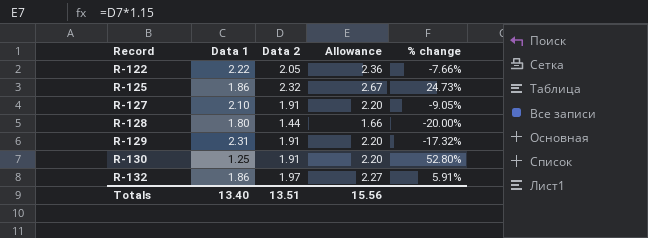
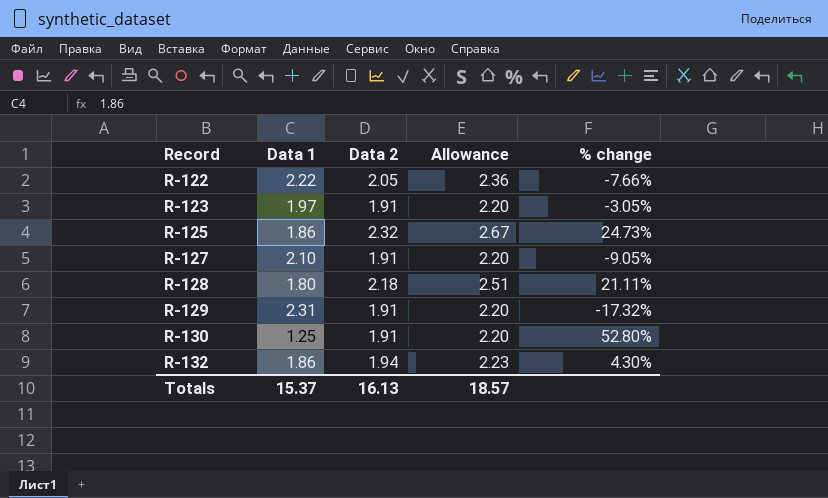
row R-123: none -> 1.97 | 1.91 | 2.20 | -3.05%
R-128 | Data 2: 1.44 -> 2.18
R-128 | Allowance: 1.66 -> 2.51
R-128 | % change: -20.00% -> 21.11%
R-132 | Data 2: 1.97 -> 1.94
R-132 | Allowance: 2.27 -> 2.23
R-132 | % change: 5.91% -> 4.30%
Totals | Data 1: 13.40 -> 15.37
Totals | Data 2: 13.51 -> 16.13
Totals | Allowance: 15.56 -> 18.57

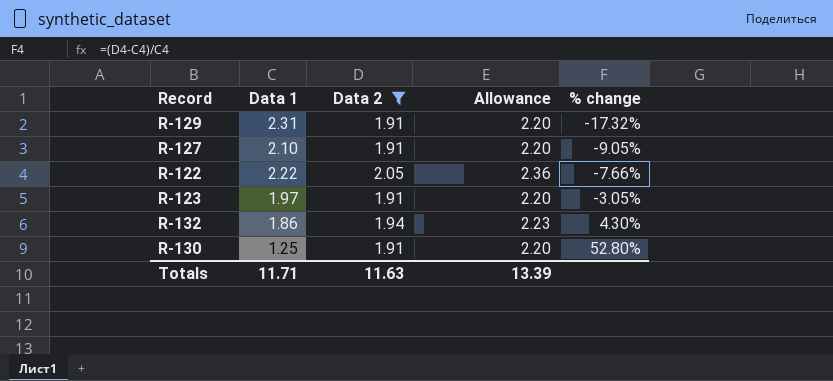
filter: none -> Data 2 <= 2.05
row order: Record ascending -> % change ascending
Totals | Data 1: 15.37 -> 11.71
Totals | Data 2: 16.13 -> 11.63
Totals | Allowance: 18.57 -> 13.39

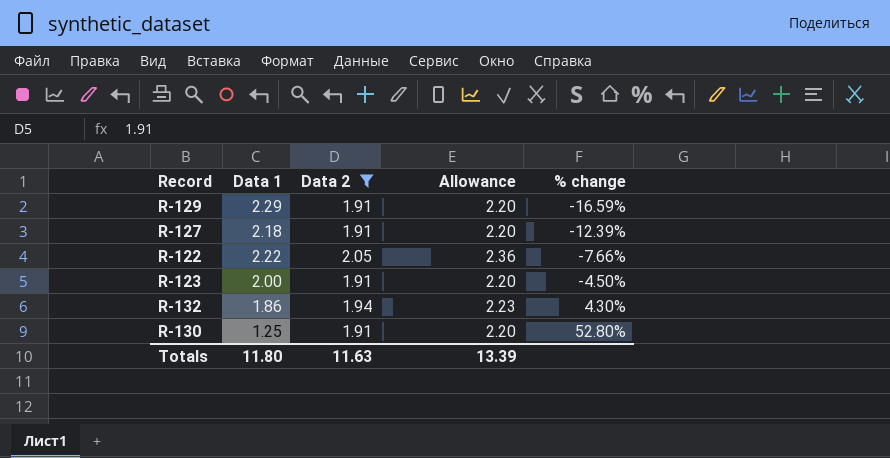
R-129 | Data 1: 2.31 -> 2.29
R-129 | % change: -17.32% -> -16.59%
R-127 | Data 1: 2.10 -> 2.18
R-127 | % change: -9.05% -> -12.39%
R-123 | Data 1: 1.97 -> 2.00
R-123 | % change: -3.05% -> -4.50%
Totals | Data 1: 11.71 -> 11.80

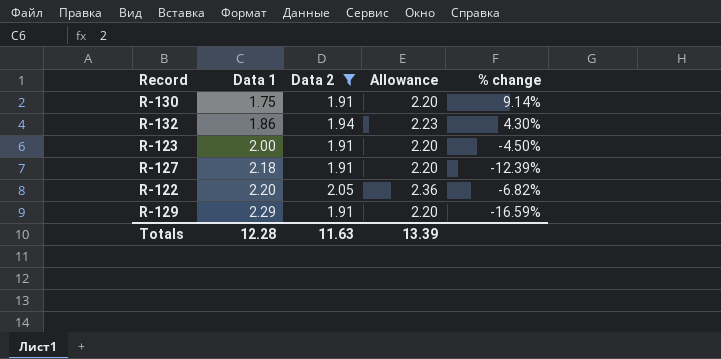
row order: % change ascending -> Data 1 ascending
R-130 | Data 1: 1.25 -> 1.75
R-130 | % change: 52.80% -> 9.14%
R-122 | Data 1: 2.22 -> 2.20
R-122 | % change: -7.66% -> -6.82%
Totals | Data 1: 11.80 -> 12.28

